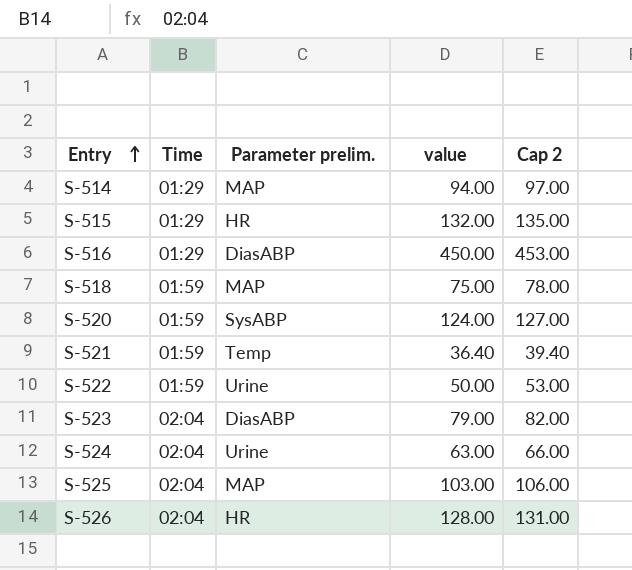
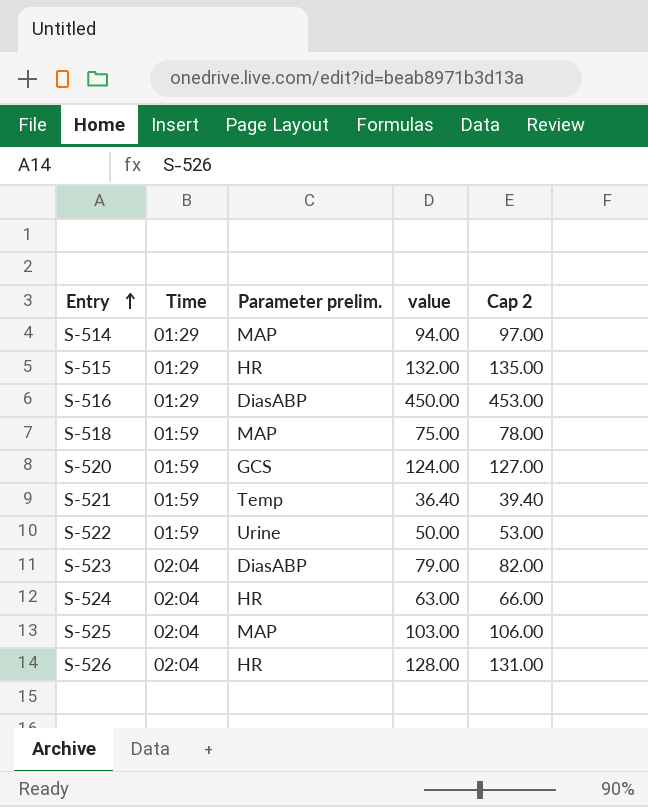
S-520 | Parameter prelim.: SysABP -> GCS
S-524 | Parameter prelim.: Urine -> HR

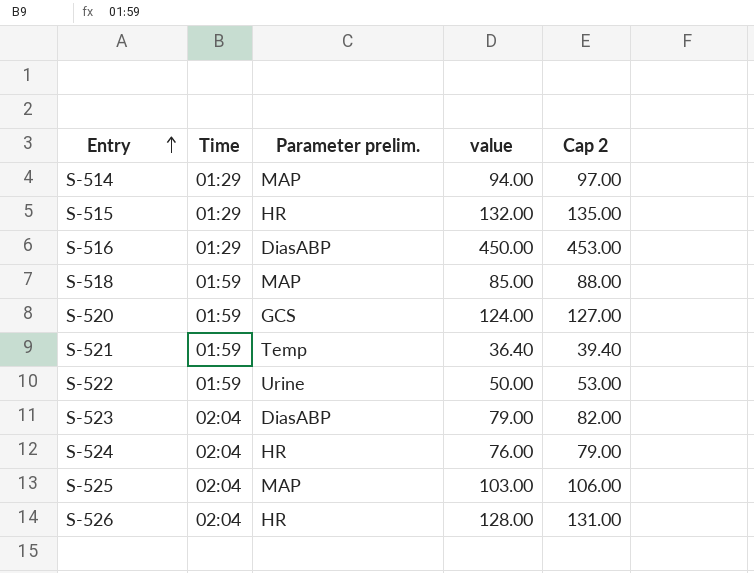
S-518 | value: 75.00 -> 85.00
S-518 | Cap 2: 78.00 -> 88.00
S-524 | value: 63.00 -> 76.00
S-524 | Cap 2: 66.00 -> 79.00

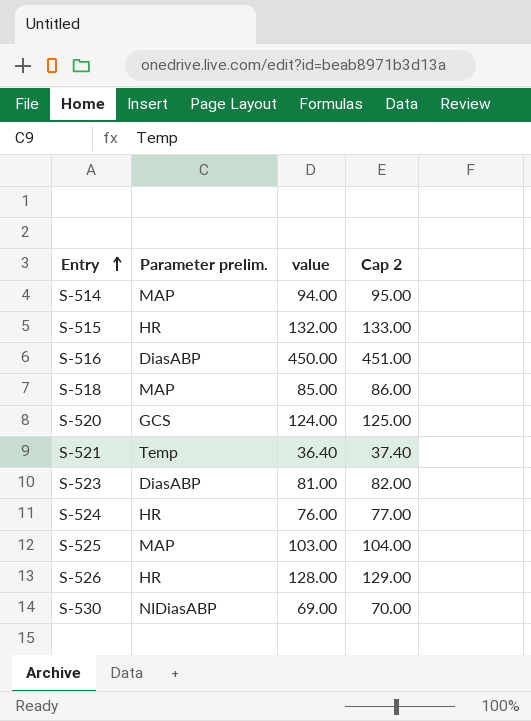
column Time | position: 2 -> none
column Cap 2 | formula: [value] + 3 -> [value] + 1
row S-522: 01:59 | Urine | 50.00 | 53.00 -> none
S-523 | value: 79.00 -> 81.00
row S-530: none -> NIDiasABP | 69.00 | 70.00

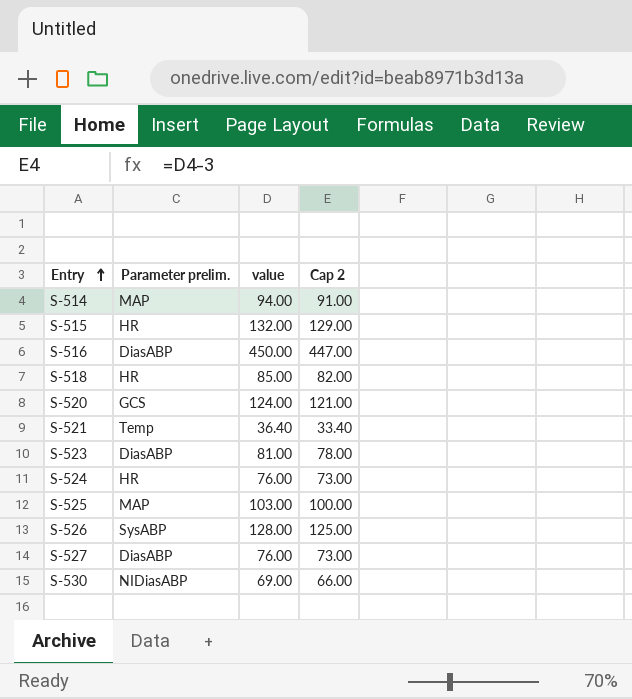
column Cap 2 | formula: [value] + 1 -> [value] - 3
S-518 | Parameter prelim.: MAP -> HR
S-526 | Parameter prelim.: HR -> SysABP
row S-527: none -> DiasABP | 76.00 | 73.00

